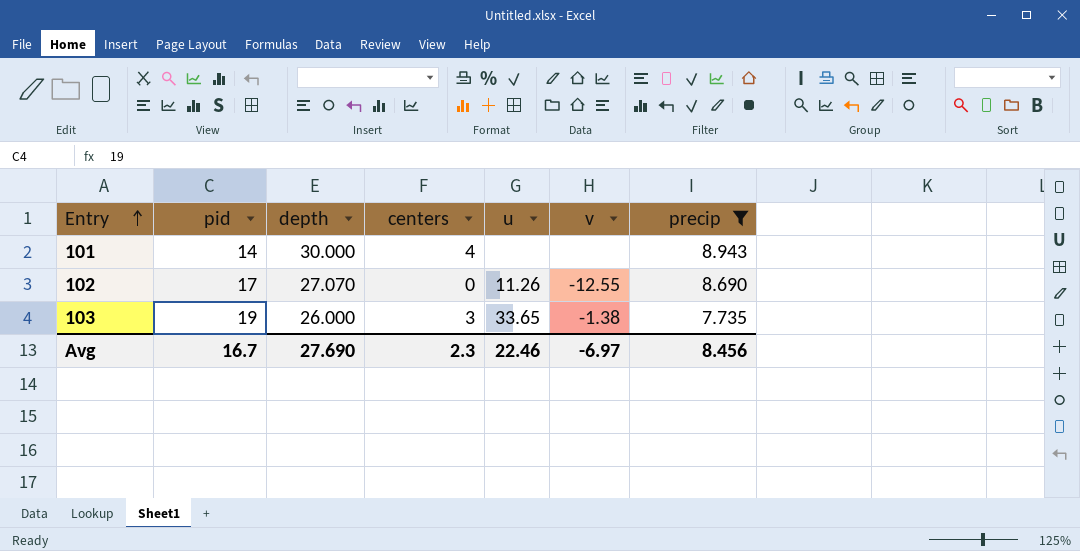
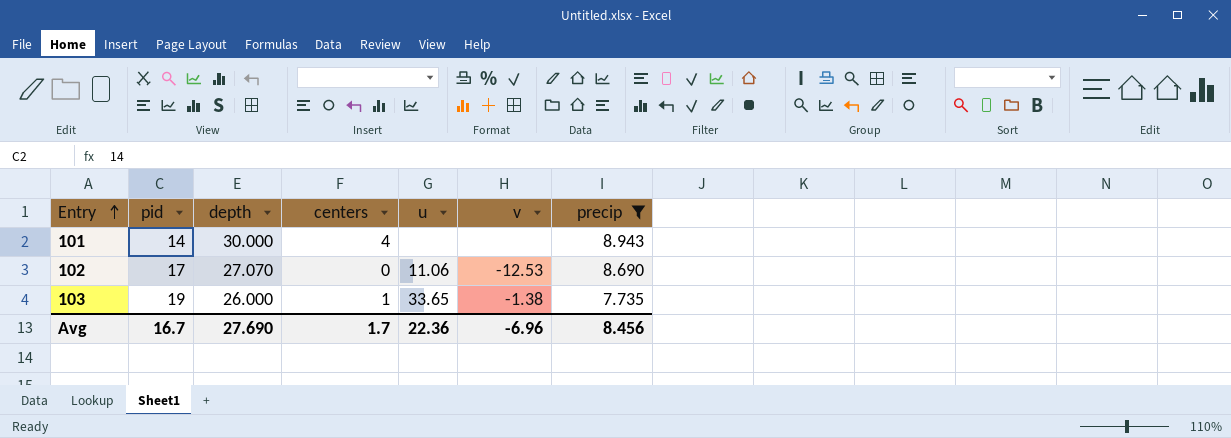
102 | u: 11.26 -> 11.06
102 | v: -12.55 -> -12.53
103 | centers: 3 -> 1
Avg | centers: 2.3 -> 1.7
Avg | u: 22.46 -> 22.36
Avg | v: -6.97 -> -6.96

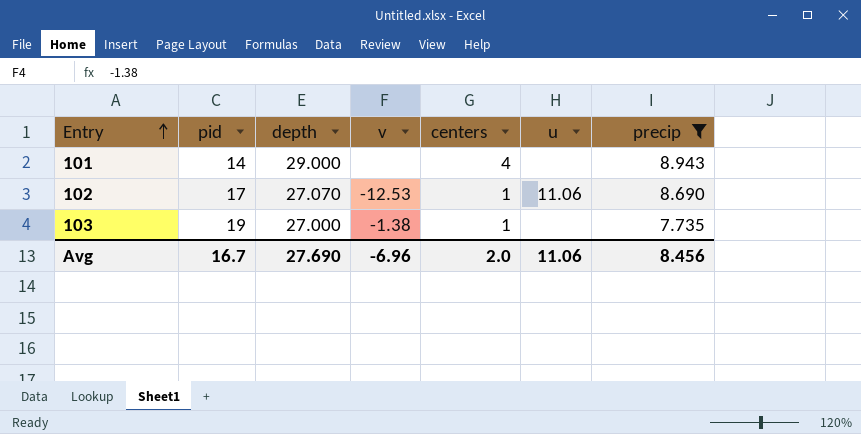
column v | position: 6 -> 4
101 | depth: 30.000 -> 29.000
102 | centers: 0 -> 1
103 | depth: 26.000 -> 27.000
103 | u: 33.65 -> none
Avg | centers: 1.7 -> 2.0
Avg | u: 22.36 -> 11.06

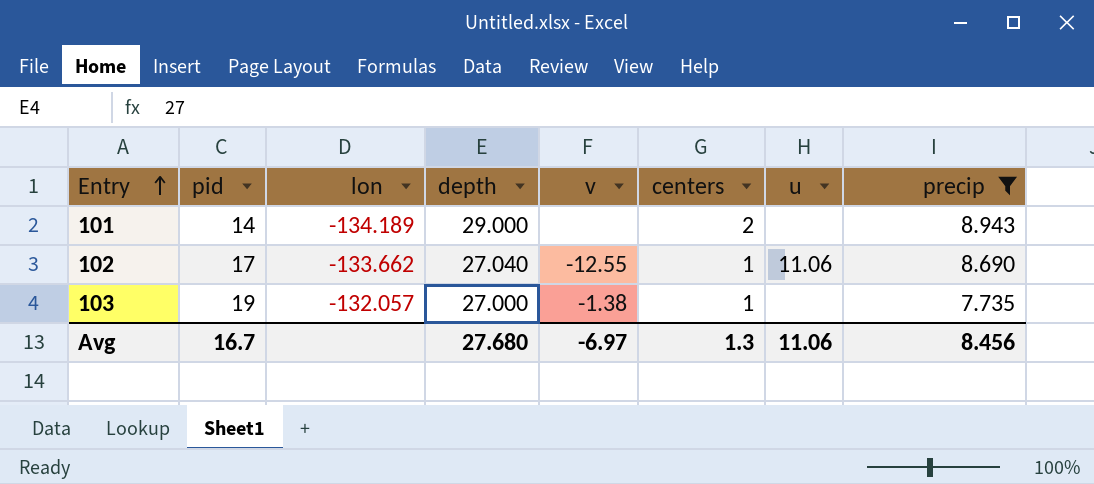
column lon | position: none -> 3
101 | centers: 4 -> 2
102 | depth: 27.070 -> 27.040
102 | v: -12.53 -> -12.55
Avg | depth: 27.690 -> 27.680
Avg | v: -6.96 -> -6.97
Avg | centers: 2.0 -> 1.3

